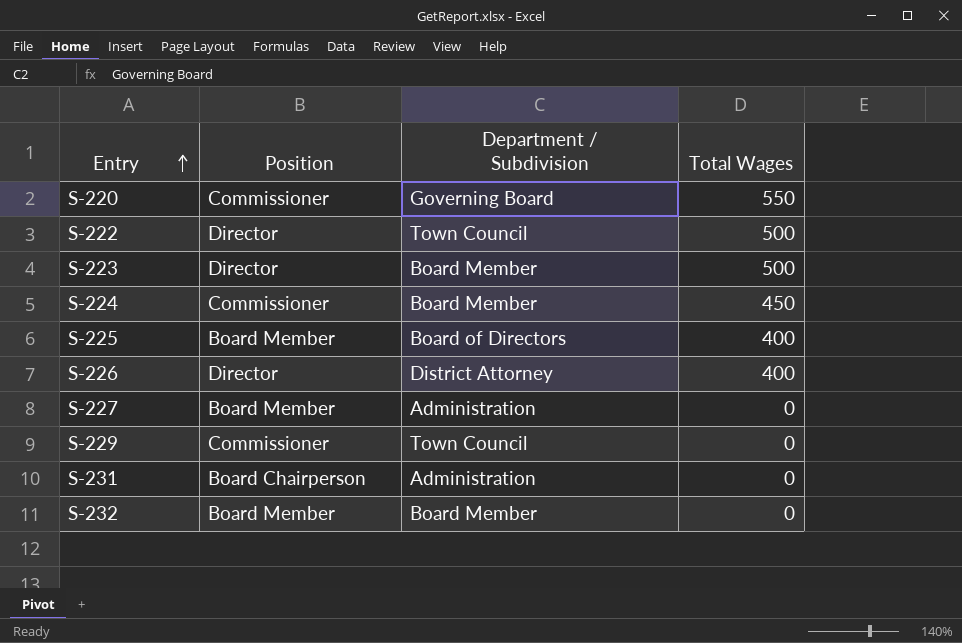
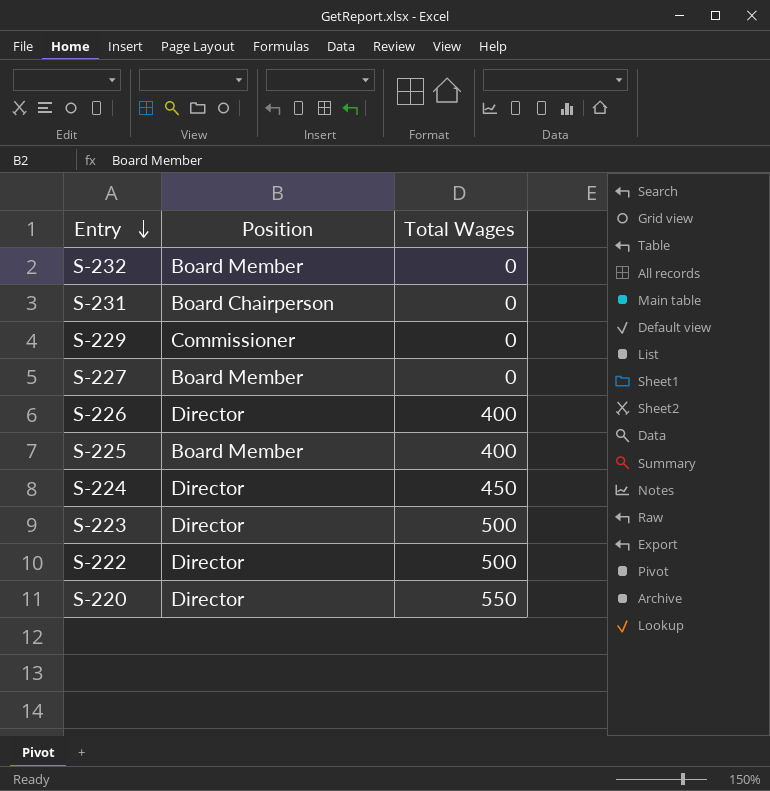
row order: Entry ascending -> Entry descending
column Department / Subdivision | position: 3 -> none
S-224 | Position: Commissioner -> Director
S-220 | Position: Commissioner -> Director

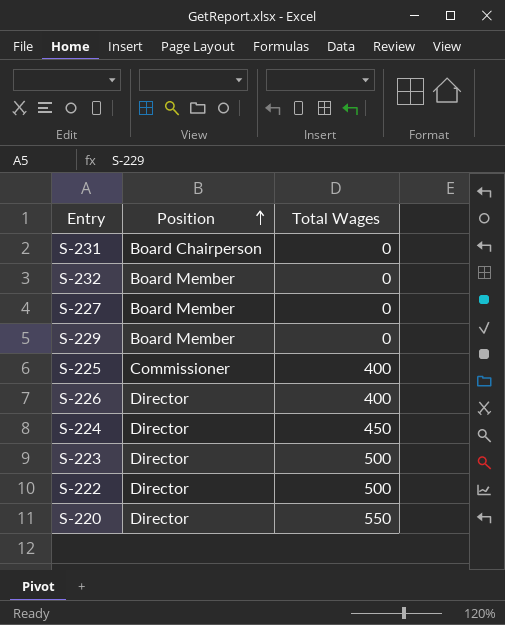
row order: Entry descending -> Position ascending
S-229 | Position: Commissioner -> Board Member
S-225 | Position: Board Member -> Commissioner

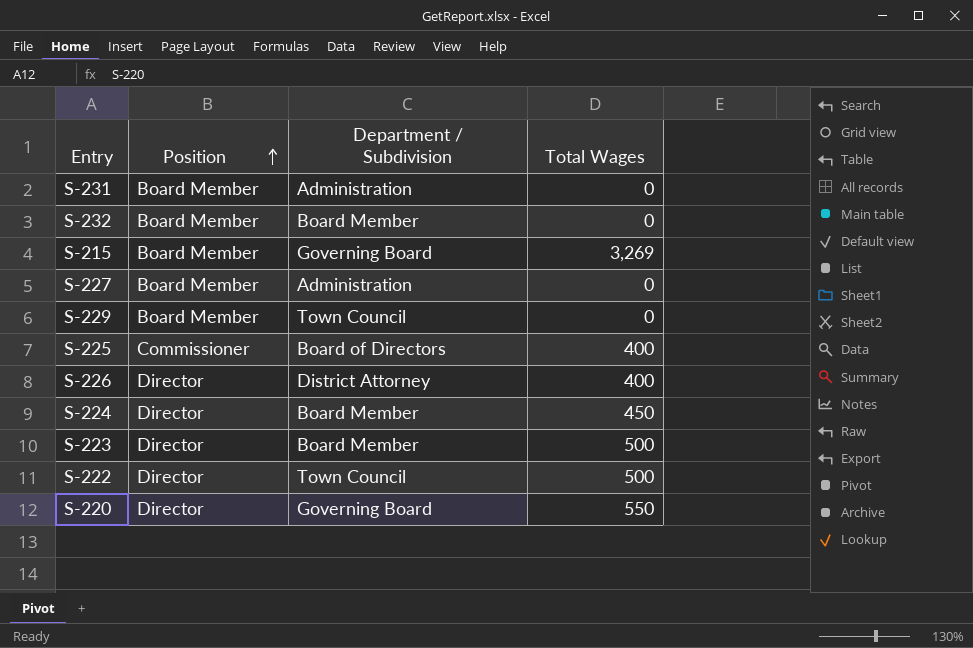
column Department / Subdivision | position: none -> 3
S-231 | Position: Board Chairperson -> Board Member
row S-215: none -> Board Member | Governing Board | 3,269

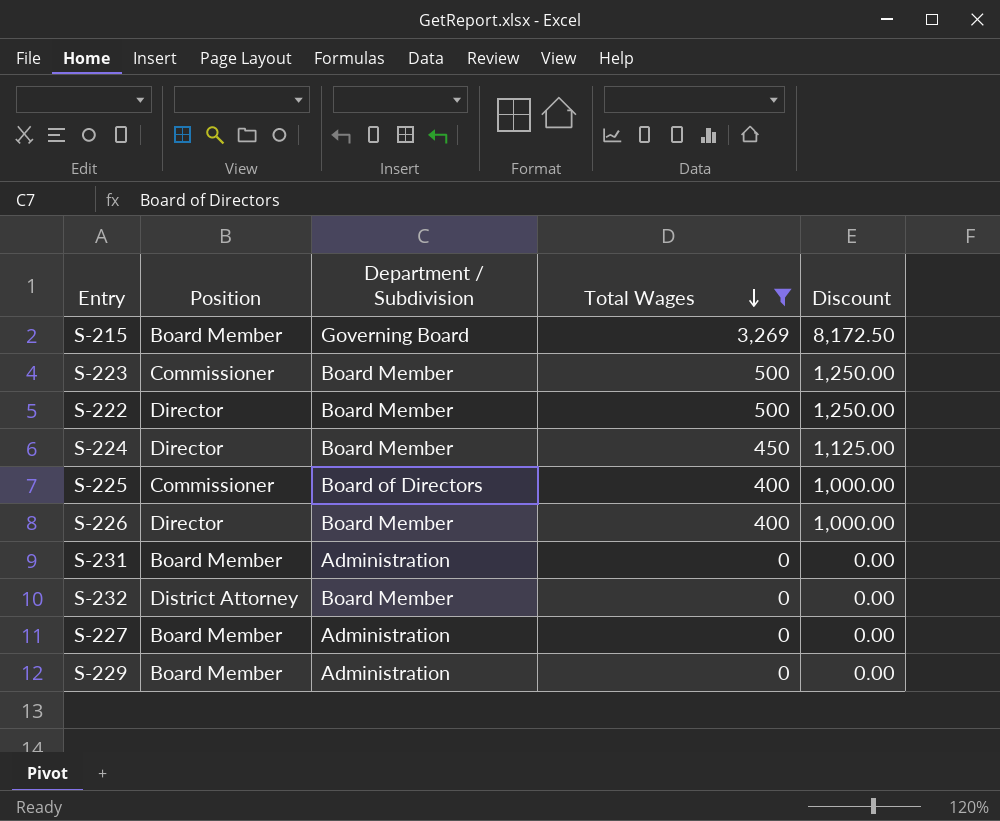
filter: none -> Total Wages != 550
row order: Position ascending -> Total Wages descending
column Discount | formula: none -> [Total Wages] * 2.5
S-223 | Position: Director -> Commissioner
S-222 | Department / Subdivision: Town Council -> Board Member
S-226 | Department / Subdivision: District Attorney -> Board Member
S-232 | Position: Board Member -> District Attorney
S-229 | Department / Subdivision: Town Council -> Administration

